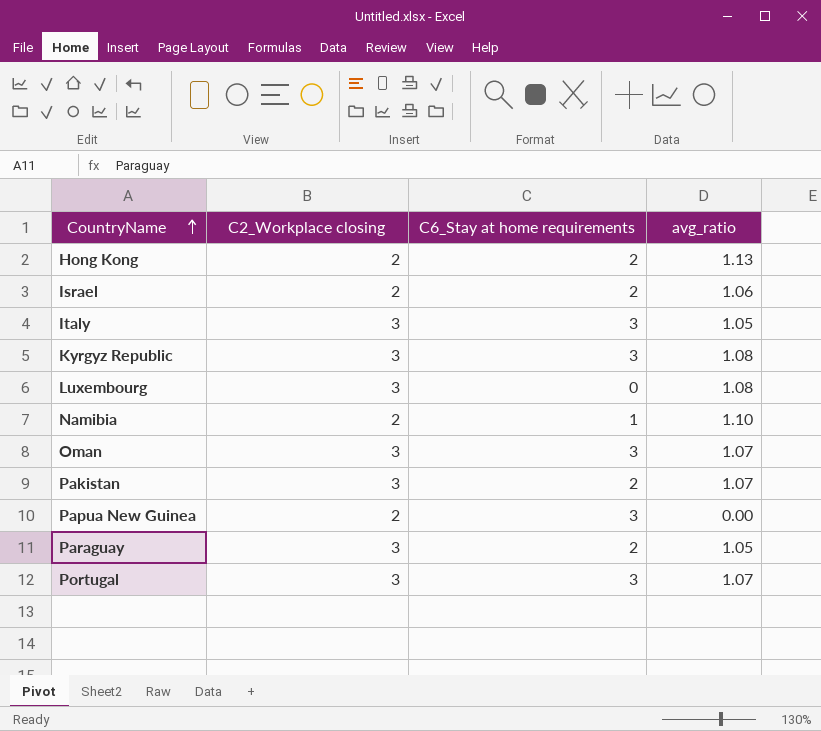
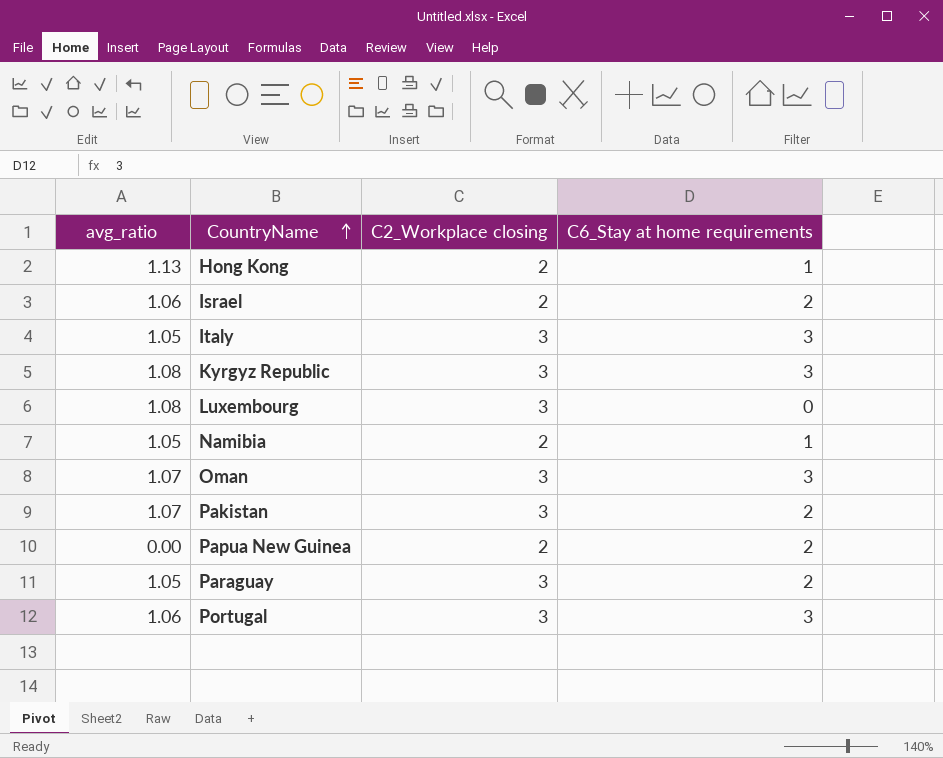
column avg_ratio | position: 4 -> 1
Hong Kong | C6_Stay at home requirements: 2 -> 1
Namibia | avg_ratio: 1.10 -> 1.05
Papua New Guinea | C6_Stay at home requirements: 3 -> 2
Portugal | avg_ratio: 1.07 -> 1.06

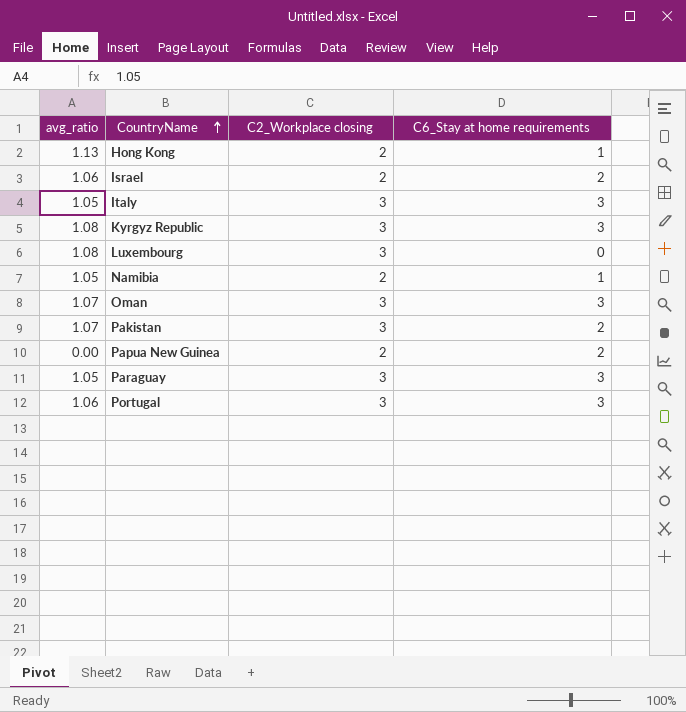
Paraguay | C6_Stay at home requirements: 2 -> 3

